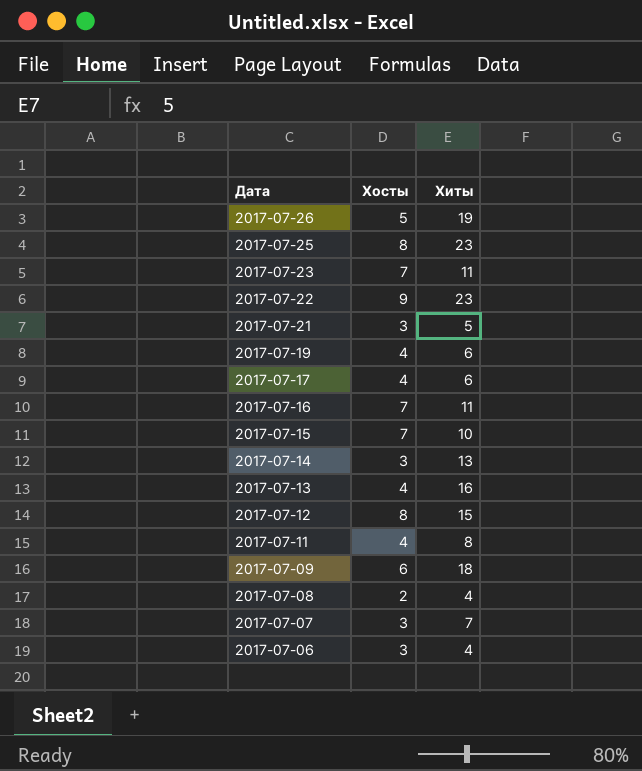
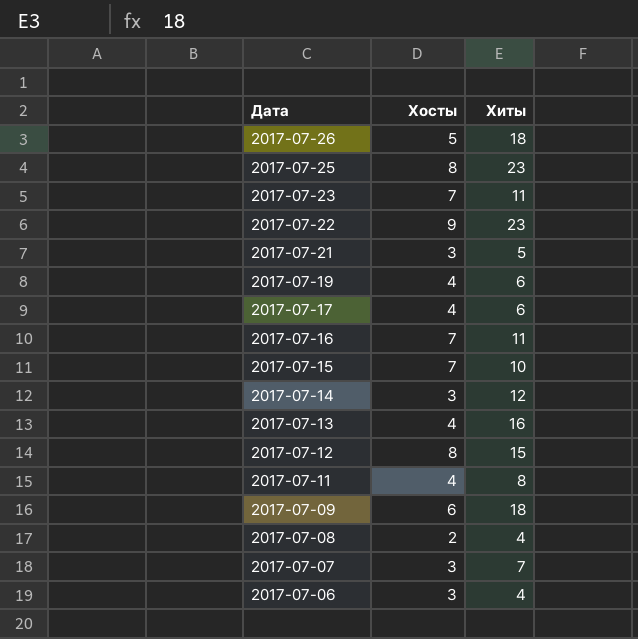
2017-07-26 | Хиты: 19 -> 18
2017-07-14 | Хиты: 13 -> 12

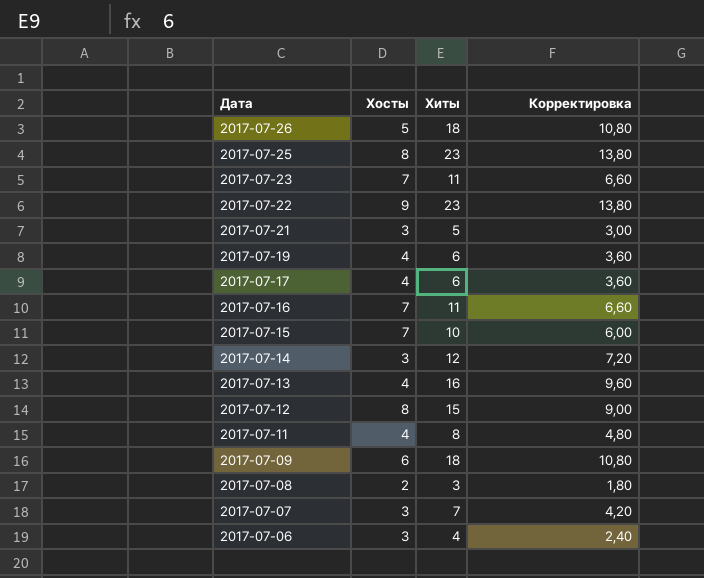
column Корректировка | formula: none -> [Хиты] * 0,6
2017-07-08 | Хиты: 4 -> 3

